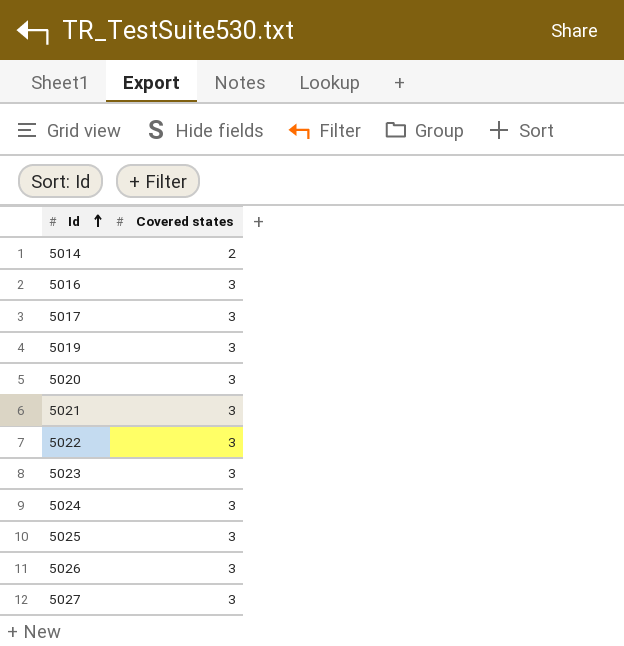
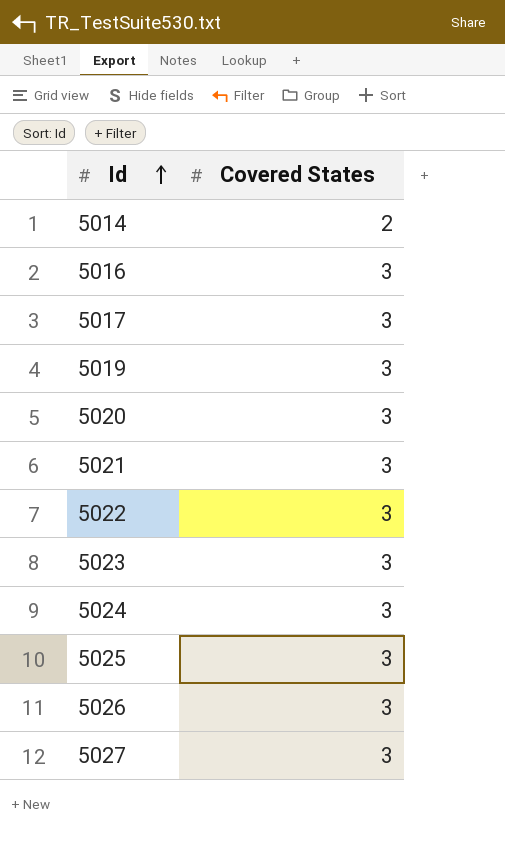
column name: Covered states -> Covered States

